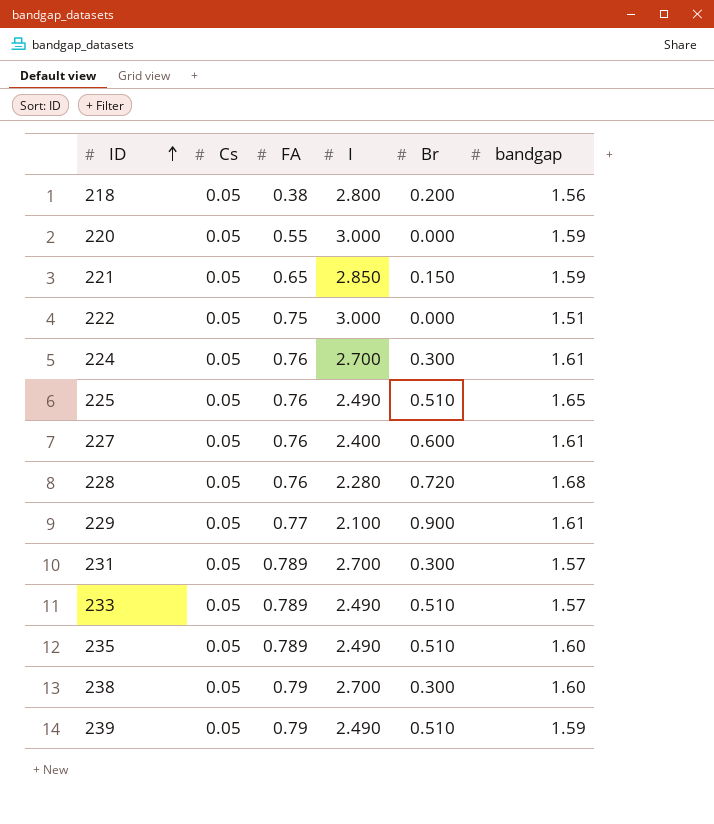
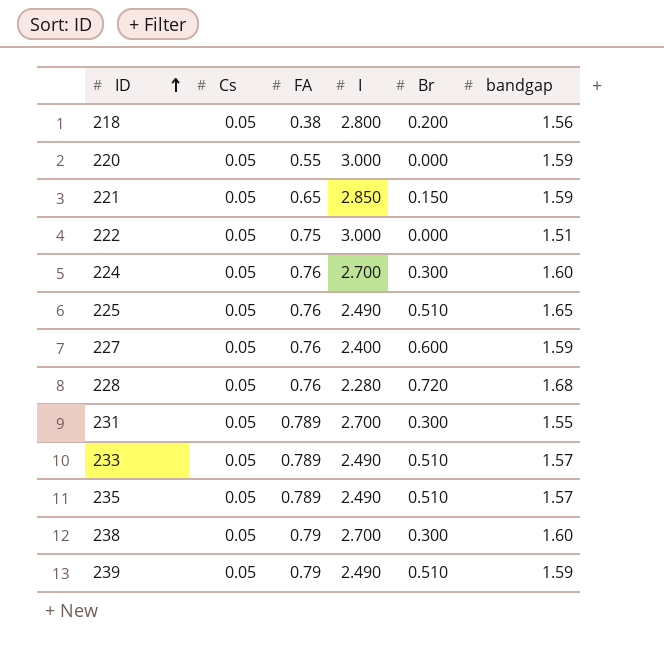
row 229: 0.05 | 0.77 | 2.100 | 0.900 | 1.61 -> none
224 | bandgap: 1.61 -> 1.60
227 | bandgap: 1.61 -> 1.59
231 | bandgap: 1.57 -> 1.55
235 | bandgap: 1.60 -> 1.57

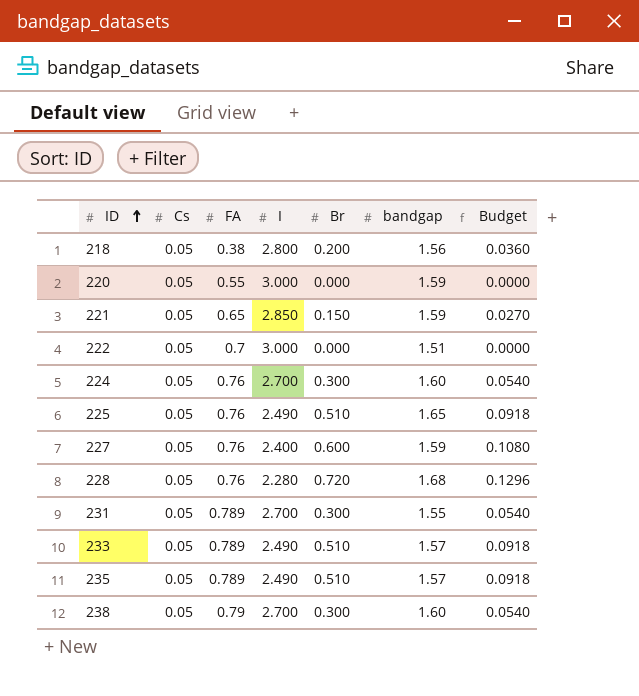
column Budget | formula: none -> [Br] * 0.18
row 239: 0.05 | 0.79 | 2.490 | 0.510 | 1.59 -> none
222 | FA: 0.75 -> 0.7

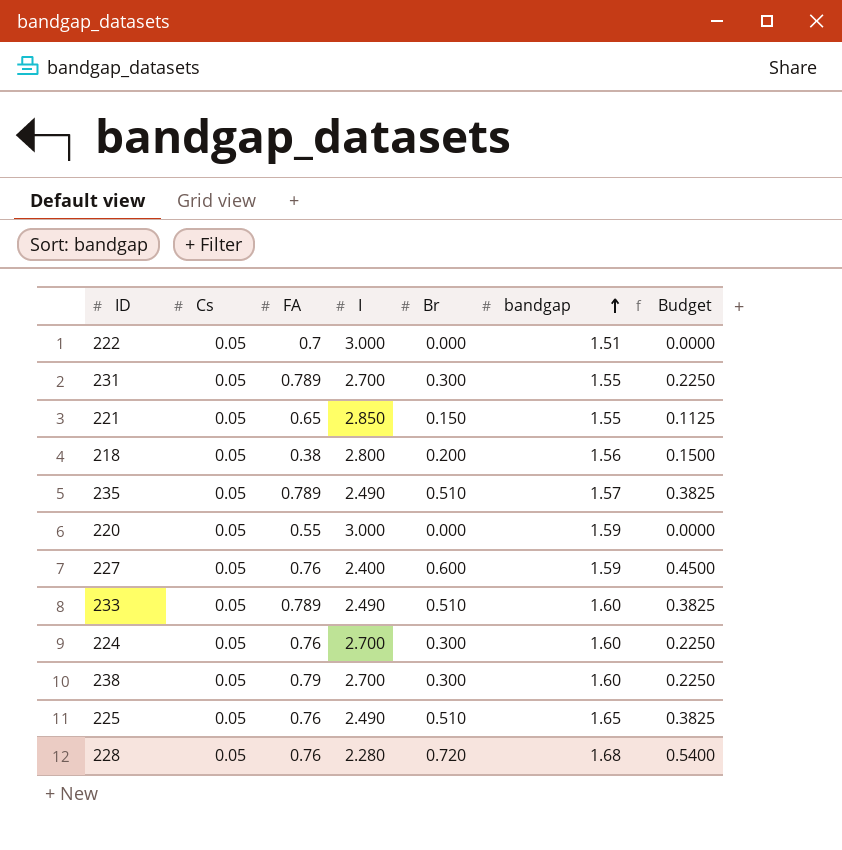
row order: ID ascending -> bandgap ascending
column Budget | formula: [Br] * 0.18 -> [Br] * 0.75
221 | bandgap: 1.59 -> 1.55
233 | bandgap: 1.57 -> 1.60

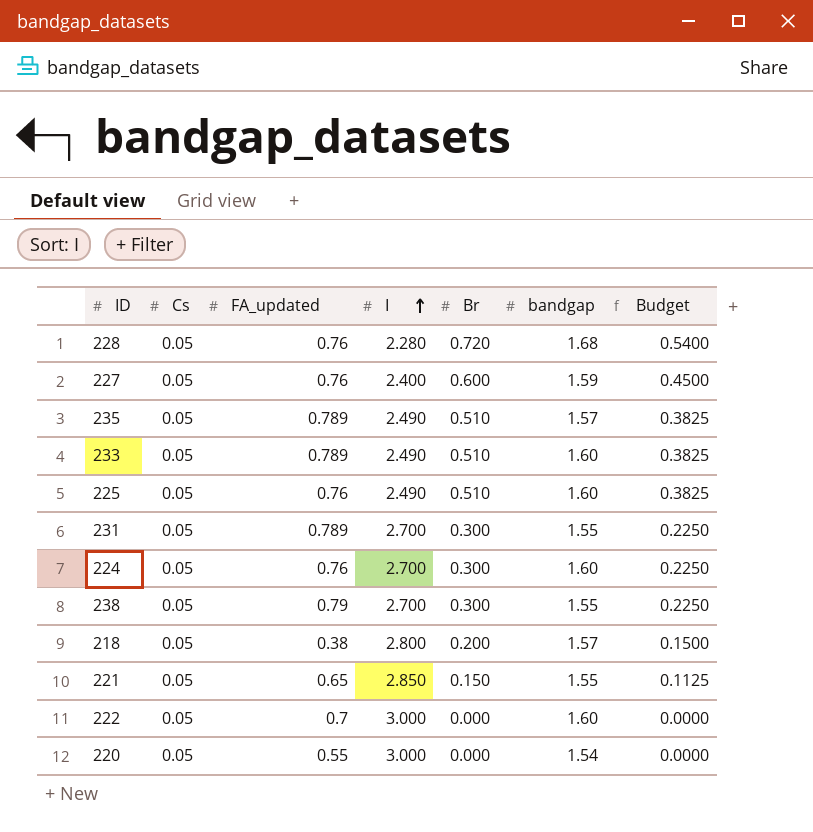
row order: bandgap ascending -> I ascending
column name: FA -> FA_updated
225 | bandgap: 1.65 -> 1.60
238 | bandgap: 1.60 -> 1.55
218 | bandgap: 1.56 -> 1.57
222 | bandgap: 1.51 -> 1.60
220 | bandgap: 1.59 -> 1.54

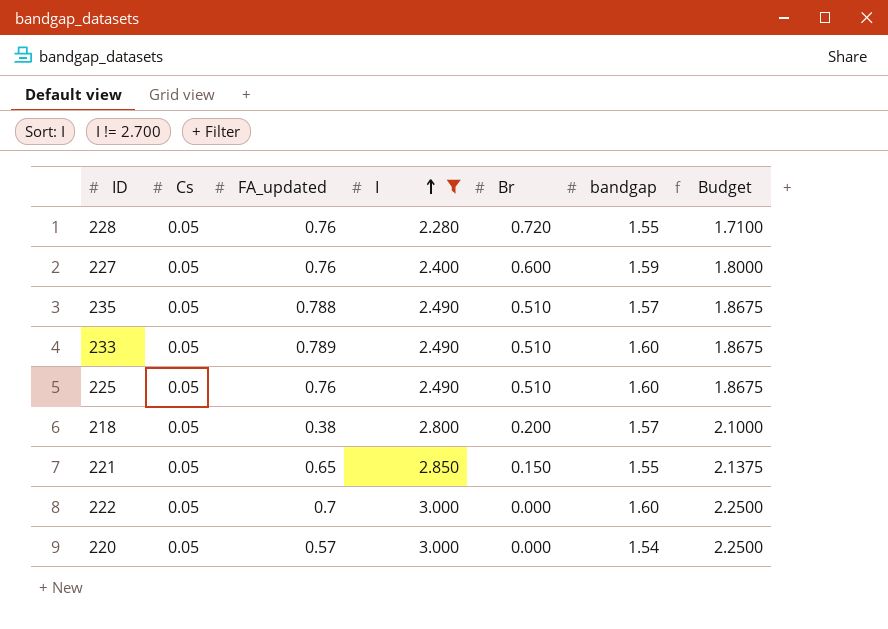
filter: none -> I != 2.700
column Budget | formula: [Br] * 0.75 -> [I] * 0.75
228 | bandgap: 1.68 -> 1.55
235 | FA_updated: 0.789 -> 0.788
220 | FA_updated: 0.55 -> 0.57

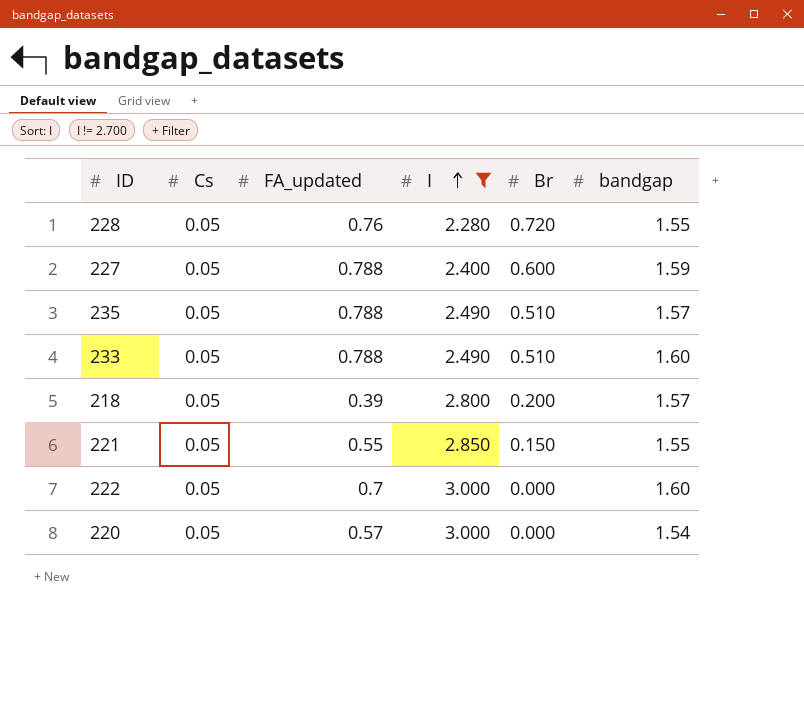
column Budget | formula: [I] * 0.75 -> none
row 225: 0.05 | 0.76 | 2.490 | 0.510 | 1.60 | 1.8675 -> none
227 | FA_updated: 0.76 -> 0.788
233 | FA_updated: 0.789 -> 0.788
218 | FA_updated: 0.38 -> 0.39
221 | FA_updated: 0.65 -> 0.55

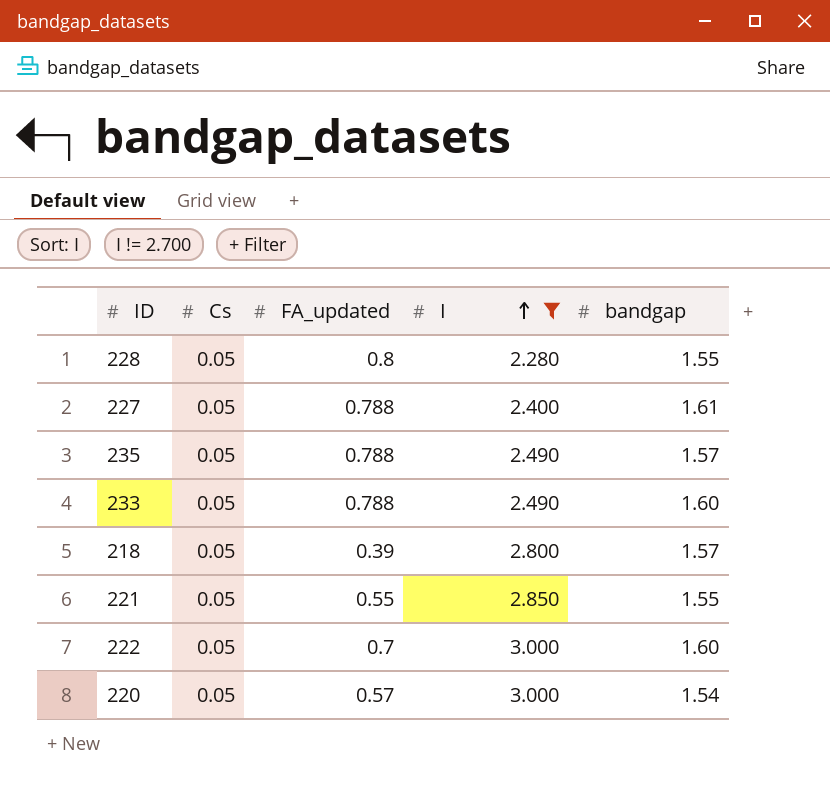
column Br | position: 5 -> none
228 | FA_updated: 0.76 -> 0.8
227 | bandgap: 1.59 -> 1.61

